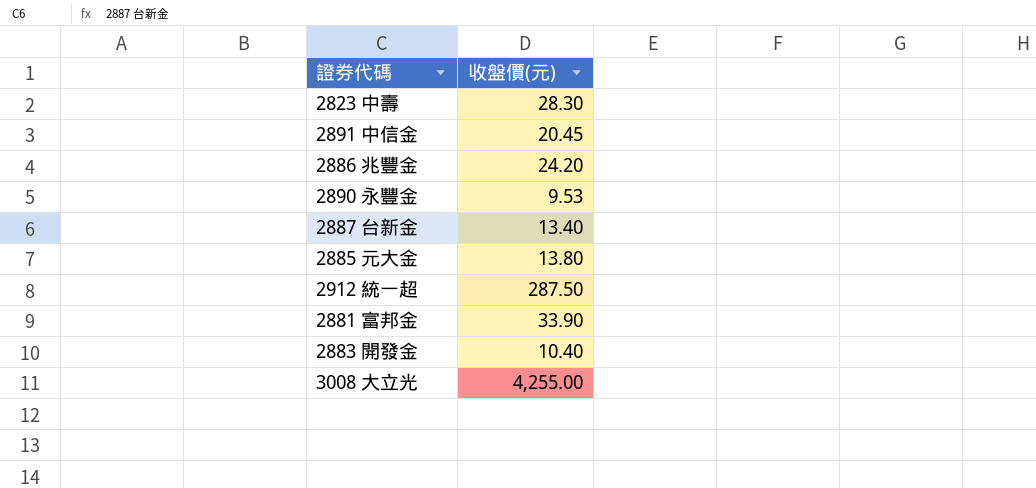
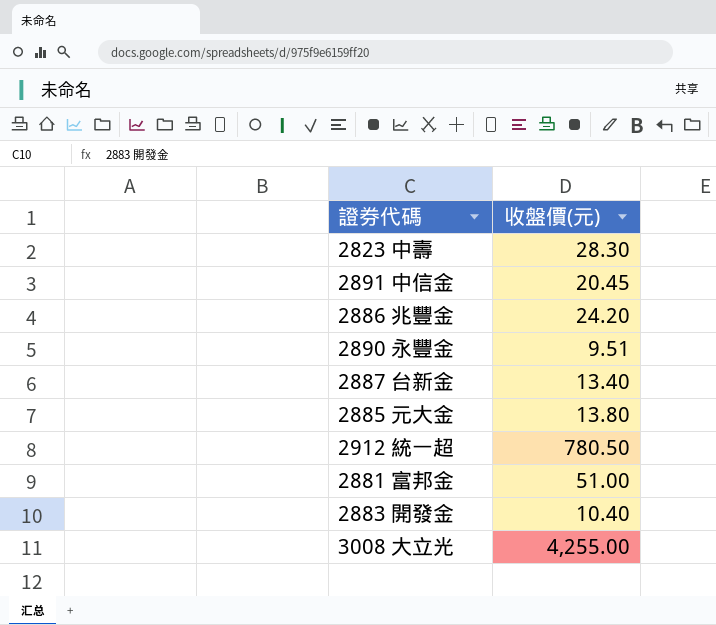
2890 永豐金 | 收盤價(元): 9.53 -> 9.51
2912 統一超 | 收盤價(元): 287.50 -> 780.50
2881 富邦金 | 收盤價(元): 33.90 -> 51.00

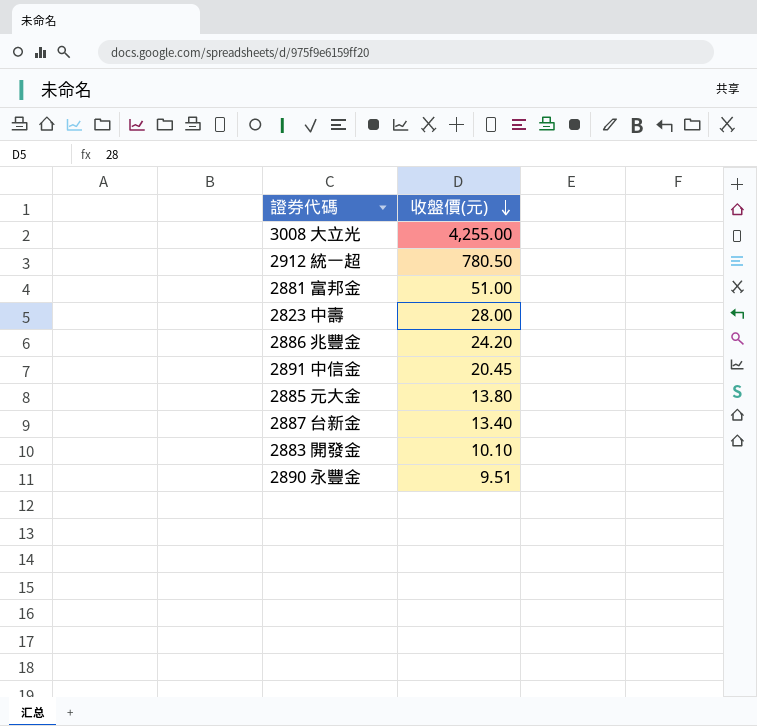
row order: none -> 收盤價(元) descending
2823 中壽 | 收盤價(元): 28.30 -> 28.00
2883 開發金 | 收盤價(元): 10.40 -> 10.10

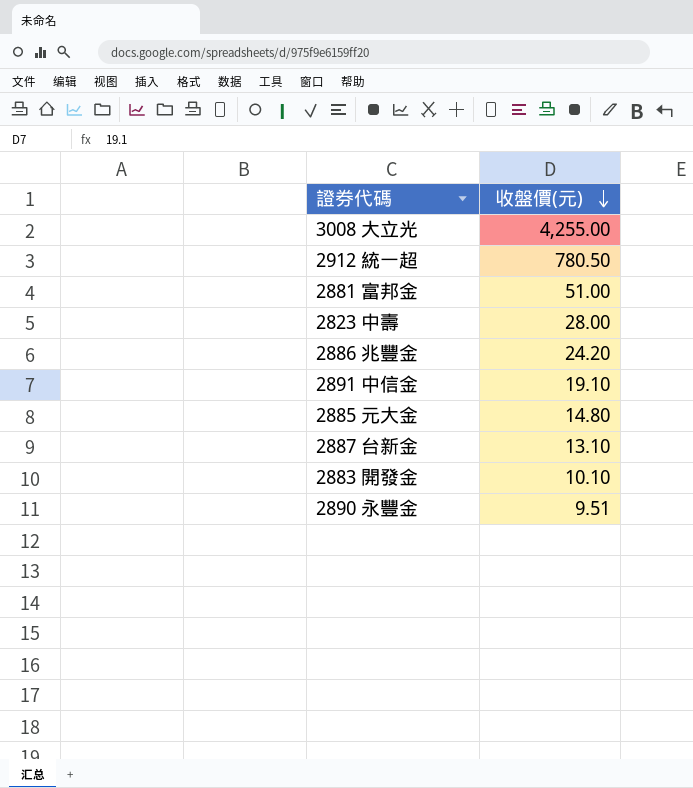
2891 中信金 | 收盤價(元): 20.45 -> 19.10
2885 元大金 | 收盤價(元): 13.80 -> 14.80
2887 台新金 | 收盤價(元): 13.40 -> 13.10

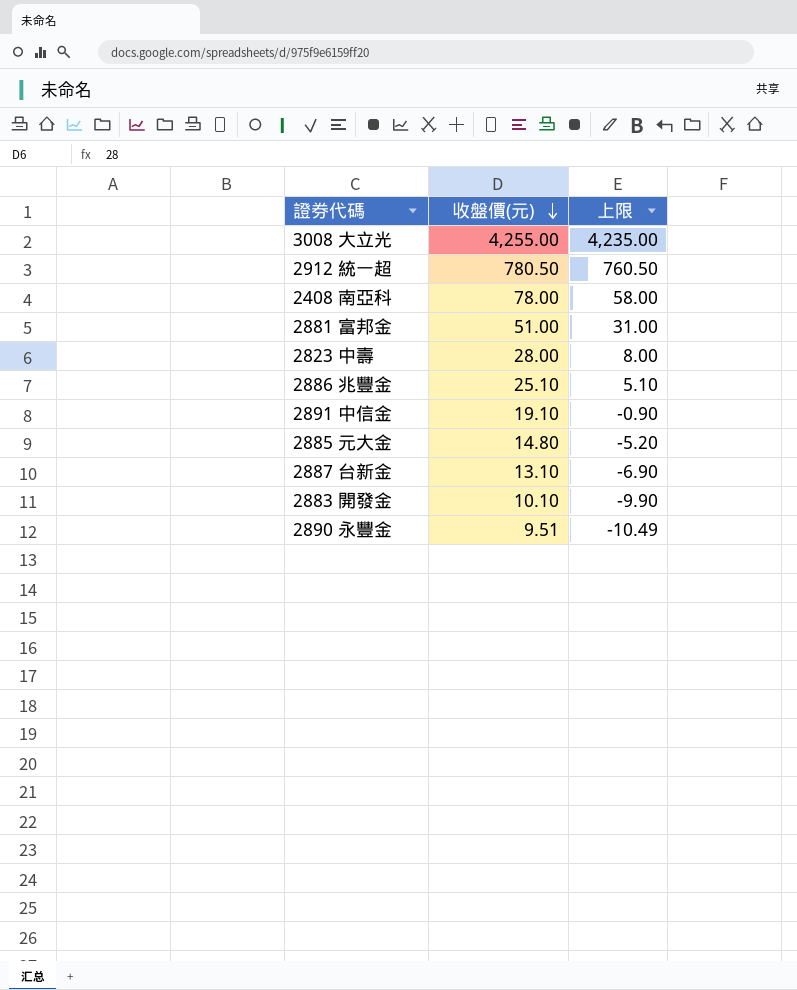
column 上限 | formula: none -> [收盤價(元)] - 20
row 2408 南亞科: none -> 78.00 | 58.00
2886 兆豐金 | 收盤價(元): 24.20 -> 25.10

